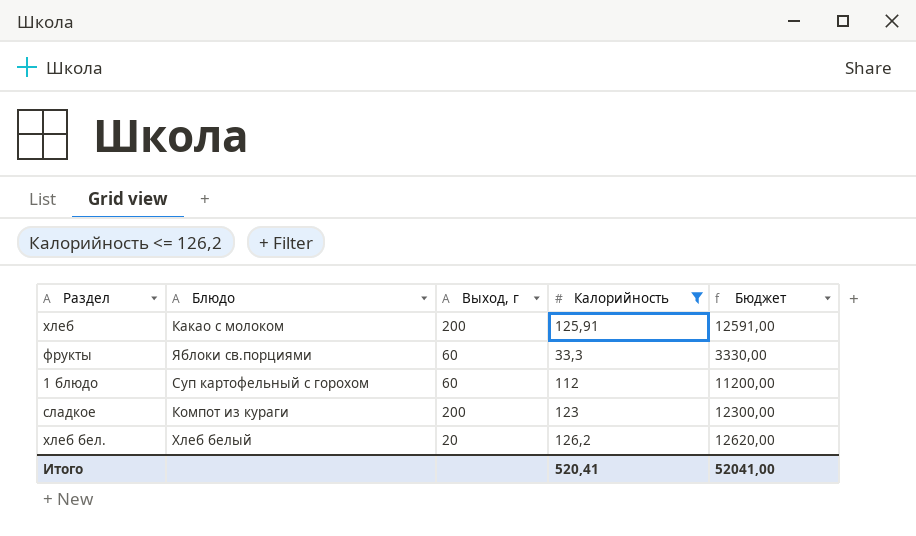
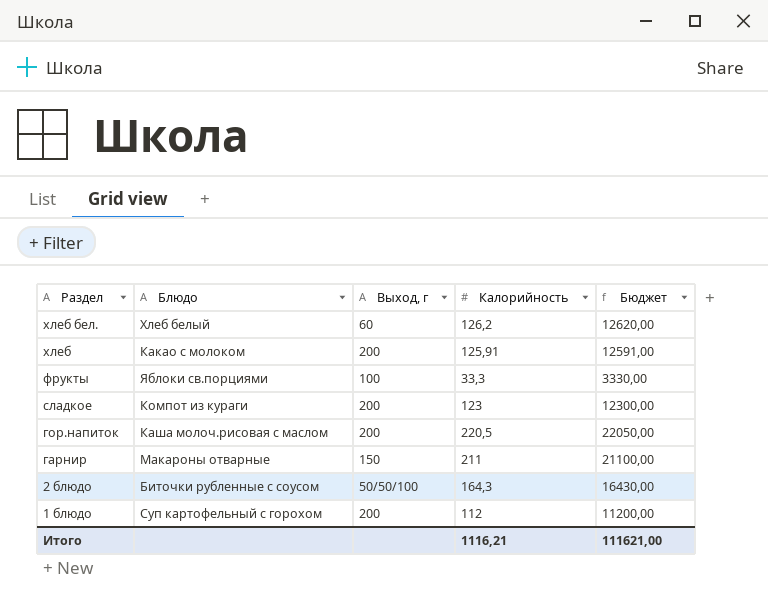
filter: Калорийность <= 126,2 -> none
row order: none -> Раздел descending
хлеб бел. | Выход, г: 20 -> 60
фрукты | Выход, г: 60 -> 100
1 блюдо | Выход, г: 60 -> 200
Итого | Калорийность: 520,41 -> 1116,21
Итого | Бюджет: 52041,00 -> 111621,00

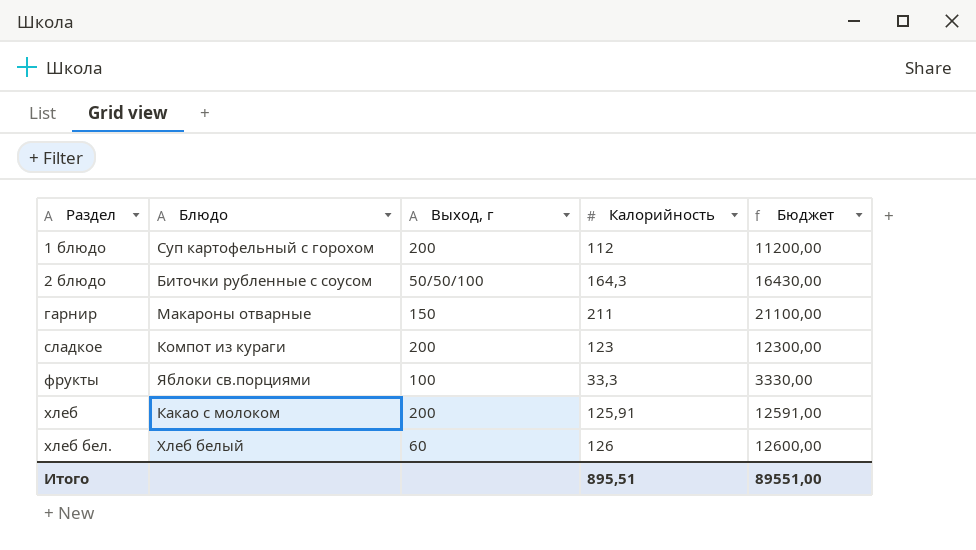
row order: Раздел descending -> Раздел ascending
row гор.напиток: Каша молоч.рисовая с маслом | 200 | 220,5 | 22050,00 -> none
хлеб бел. | Калорийность: 126,2 -> 126
хлеб бел. | Бюджет: 12620,00 -> 12600,00
Итого | Калорийность: 1116,21 -> 895,51
Итого | Бюджет: 111621,00 -> 89551,00

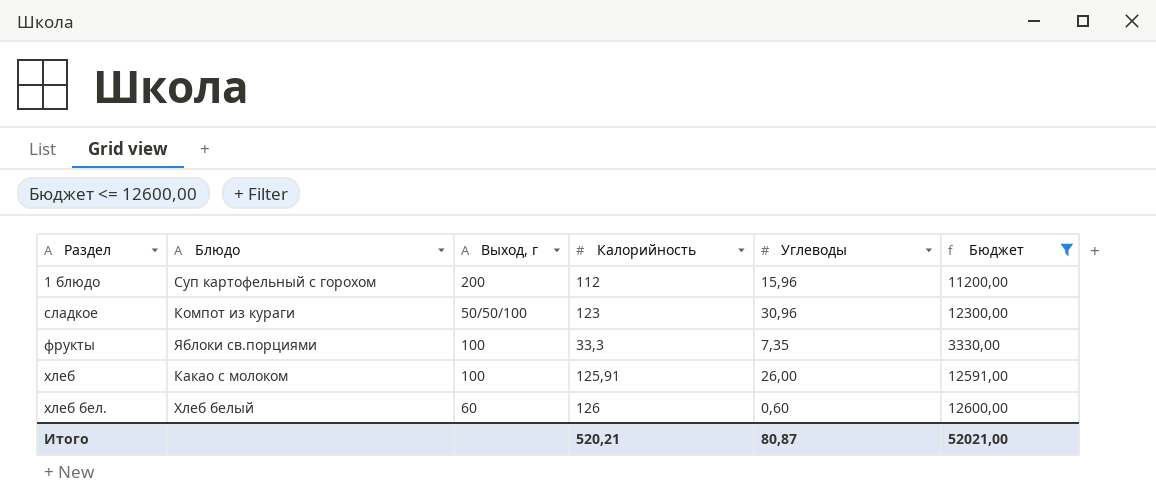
filter: none -> Бюджет <= 12600,00
column Углеводы | position: none -> 5
сладкое | Выход, г: 200 -> 50/50/100
хлеб | Выход, г: 200 -> 100
Итого | Калорийность: 895,51 -> 520,21
Итого | Бюджет: 89551,00 -> 52021,00

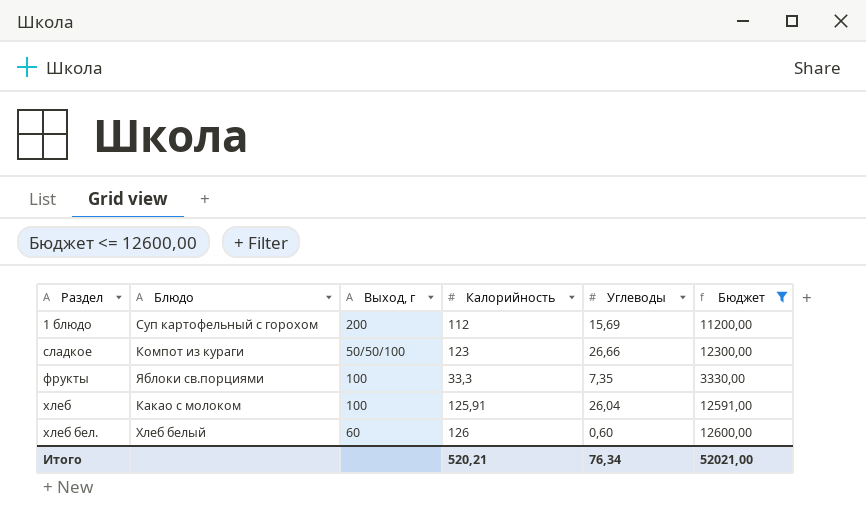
1 блюдо | Углеводы: 15,96 -> 15,69
сладкое | Углеводы: 30,96 -> 26,66
хлеб | Углеводы: 26,00 -> 26,04
Итого | Углеводы: 80,87 -> 76,34

